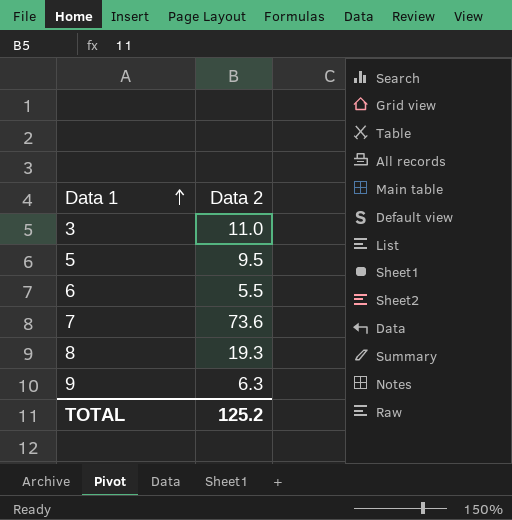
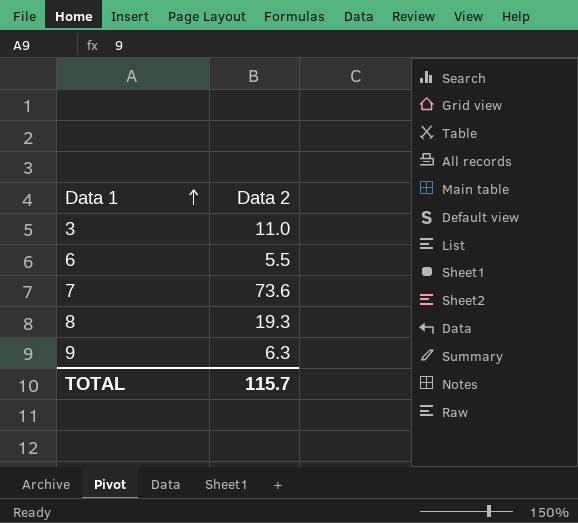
row 5: 9.5 -> none
TOTAL | Data 2: 125.2 -> 115.7

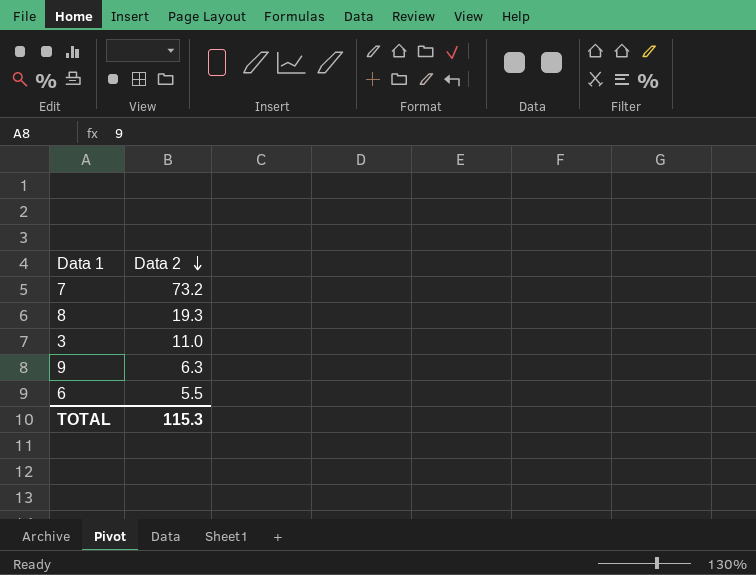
row order: Data 1 ascending -> Data 2 descending
7 | Data 2: 73.6 -> 73.2
TOTAL | Data 2: 115.7 -> 115.3

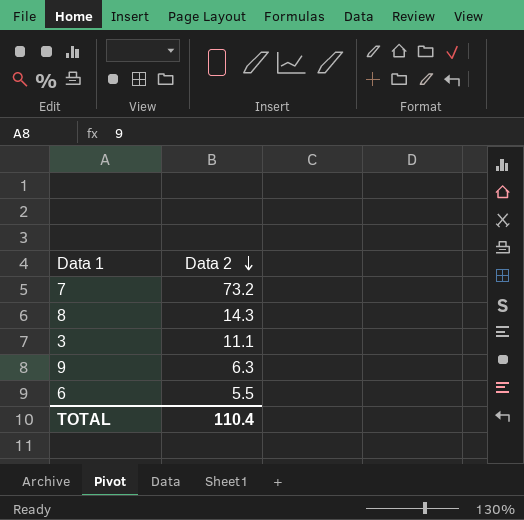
8 | Data 2: 19.3 -> 14.3
3 | Data 2: 11.0 -> 11.1
TOTAL | Data 2: 115.3 -> 110.4

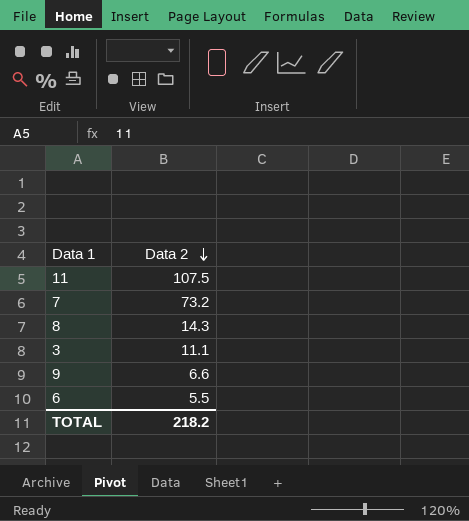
row 11: none -> 107.5
9 | Data 2: 6.3 -> 6.6
TOTAL | Data 2: 110.4 -> 218.2

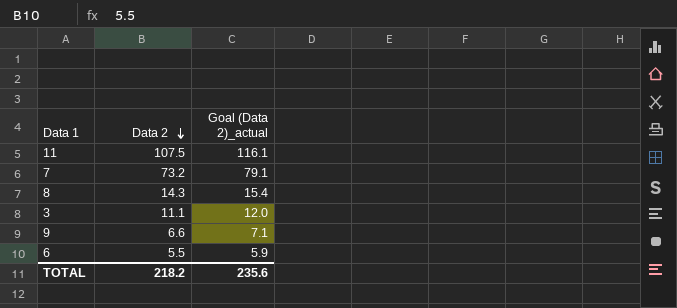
column Goal (Data 2)_actual | formula: none -> [Data 2] * 1.08

